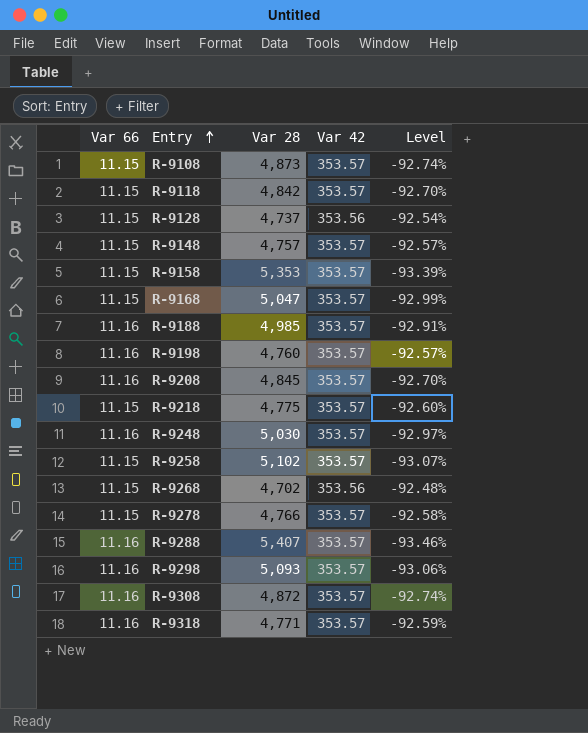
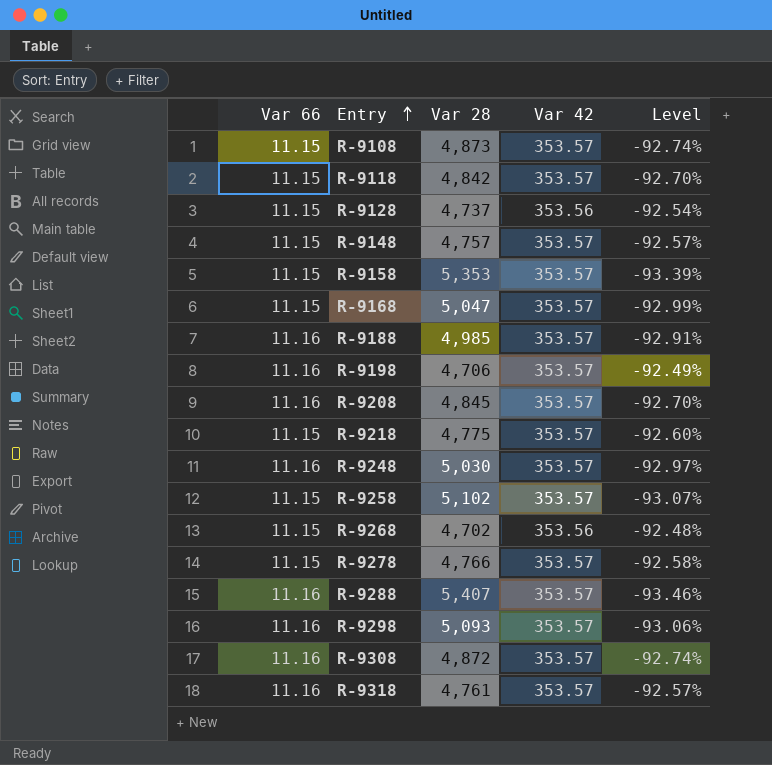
R-9198 | Var 28: 4,760 -> 4,706
R-9198 | Level: -92.57% -> -92.49%
R-9318 | Var 28: 4,771 -> 4,761
R-9318 | Level: -92.59% -> -92.57%

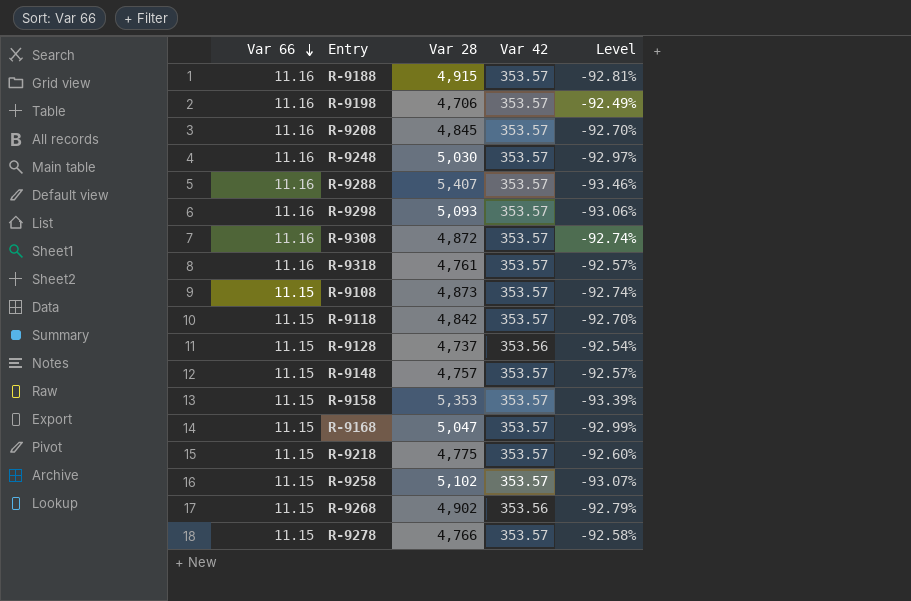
row order: Entry ascending -> Var 66 descending
R-9188 | Var 28: 4,985 -> 4,915
R-9188 | Level: -92.91% -> -92.81%
R-9268 | Var 28: 4,702 -> 4,902
R-9268 | Level: -92.48% -> -92.79%

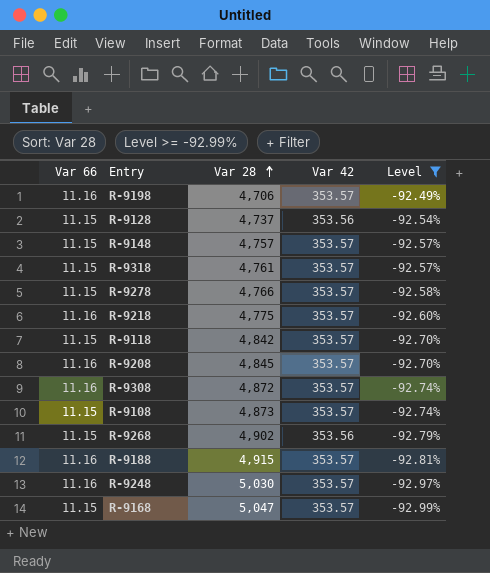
filter: none -> Level >= -92.99%
row order: Var 66 descending -> Var 28 ascending
R-9318 | Var 66: 11.16 -> 11.15
R-9218 | Var 66: 11.15 -> 11.16

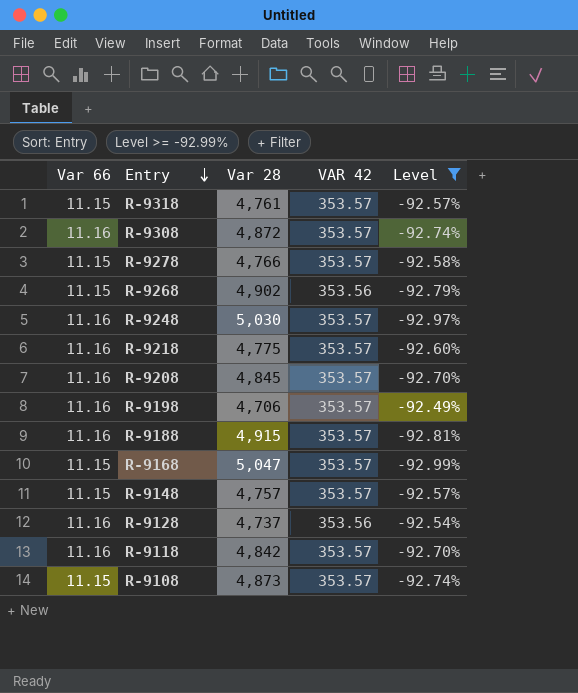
row order: Var 28 ascending -> Entry descending
column name: Var 42 -> VAR 42
R-9128 | Var 66: 11.15 -> 11.16
R-9118 | Var 66: 11.15 -> 11.16

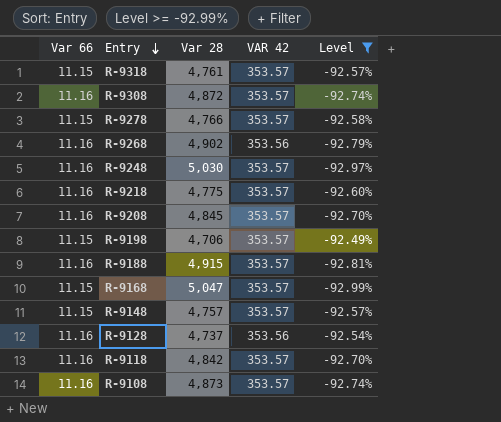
R-9268 | Var 66: 11.15 -> 11.16
R-9198 | Var 66: 11.16 -> 11.15
R-9108 | Var 66: 11.15 -> 11.16

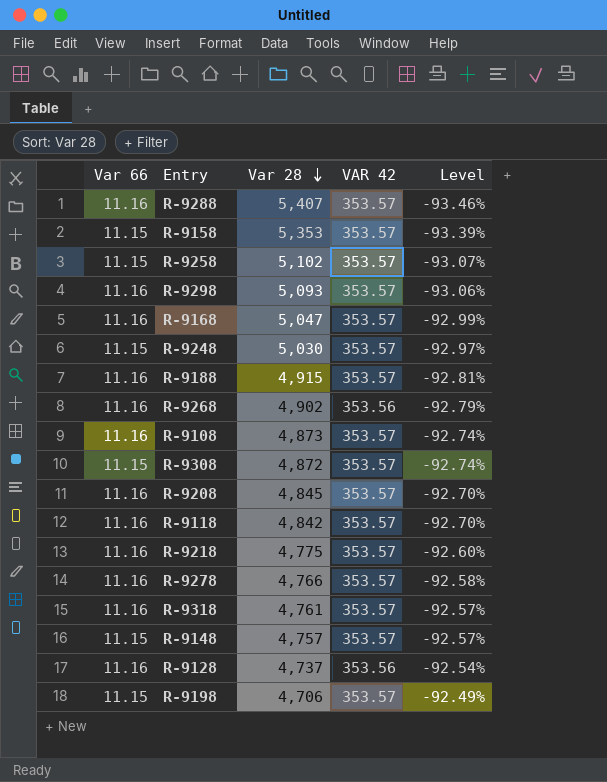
filter: Level >= -92.99% -> none
row order: Entry descending -> Var 28 descending
R-9168 | Var 66: 11.15 -> 11.16
R-9248 | Var 66: 11.16 -> 11.15
R-9308 | Var 66: 11.16 -> 11.15
R-9278 | Var 66: 11.15 -> 11.16
R-9318 | Var 66: 11.15 -> 11.16

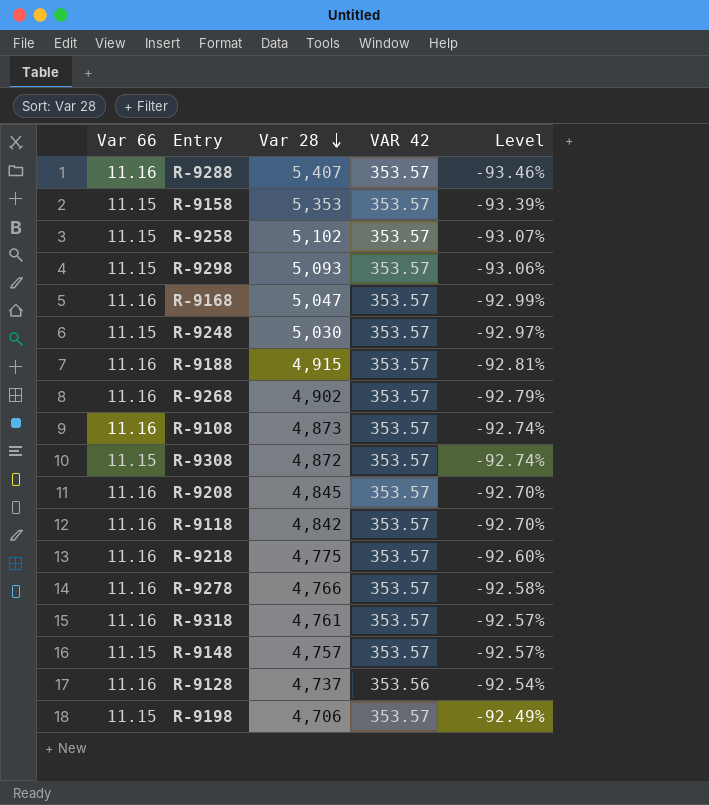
R-9298 | Var 66: 11.16 -> 11.15
R-9268 | VAR 42: 353.56 -> 353.57

